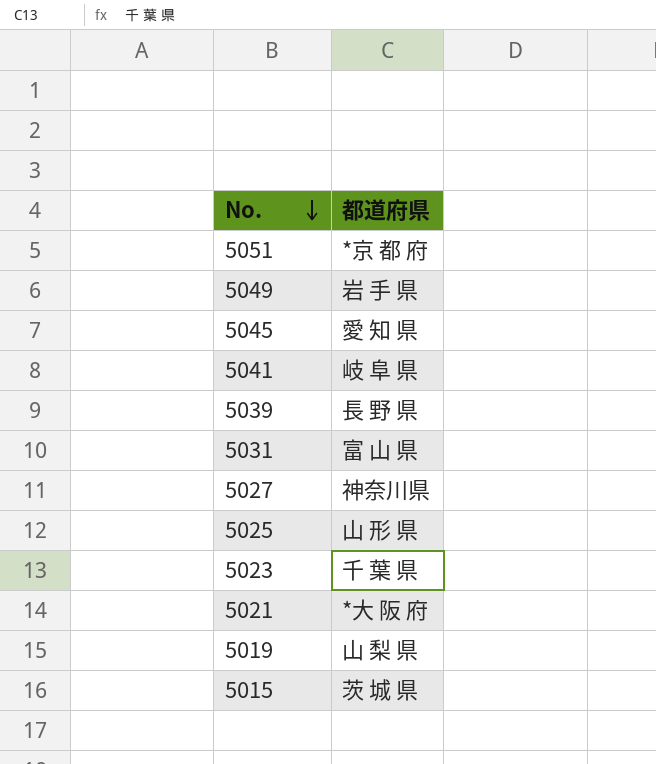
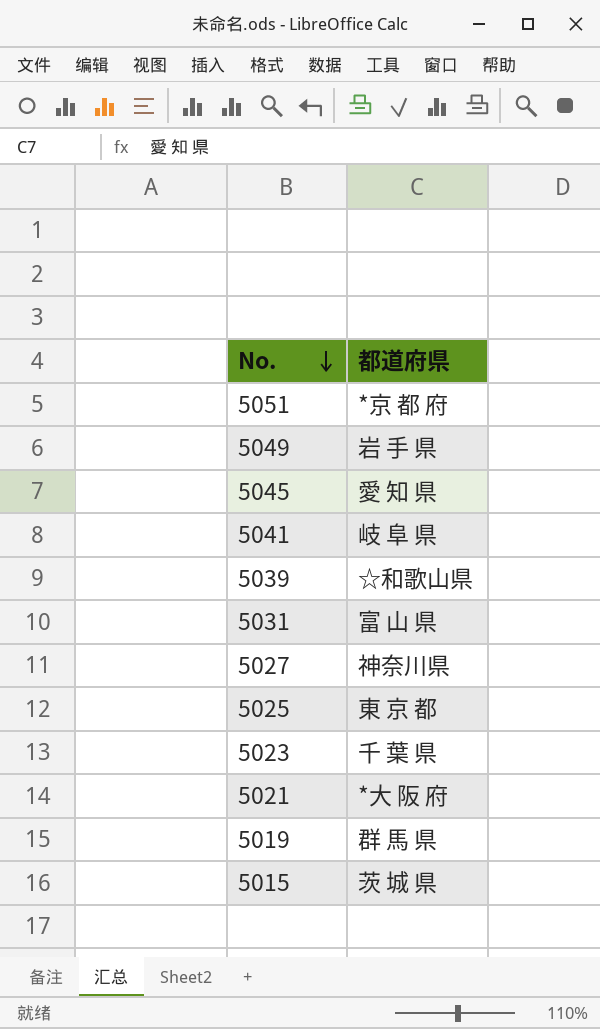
5039 | 都道府県: 長 野 県 -> ☆和歌山県
5025 | 都道府県: 山 形 県 -> 東 京 都
5019 | 都道府県: 山 梨 県 -> 群 馬 県

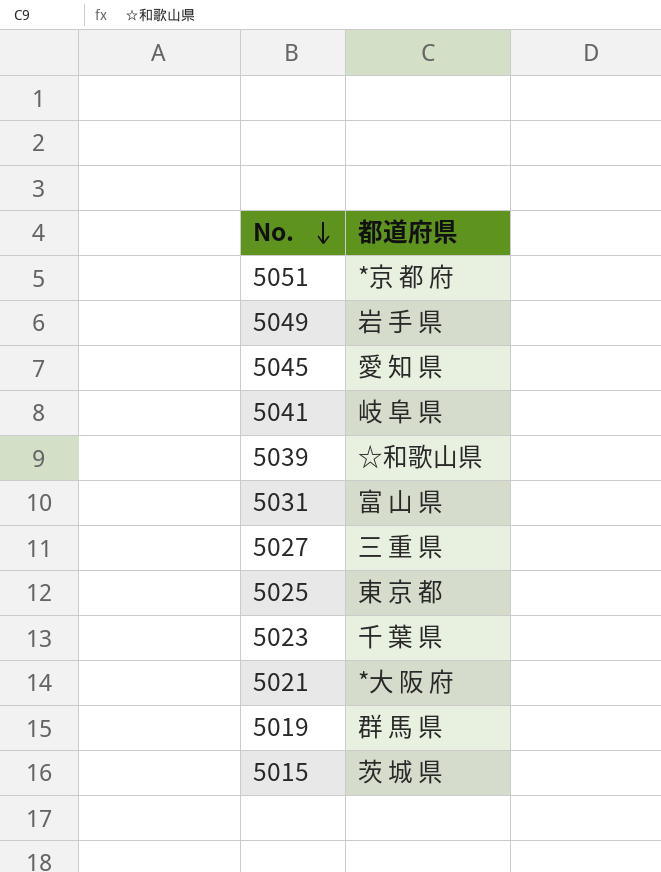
5027 | 都道府県: 神奈川県 -> 三 重 県

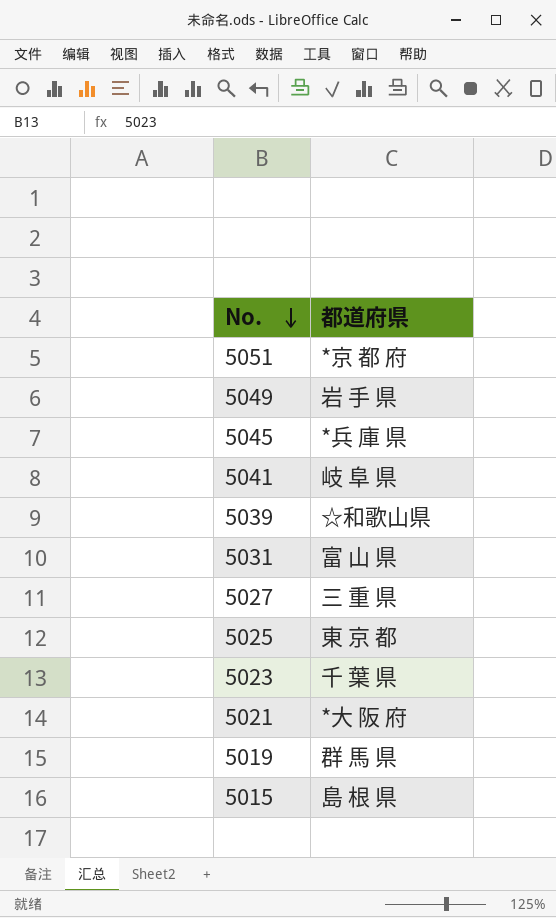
5045 | 都道府県: 愛 知 県 -> *兵 庫 県
5015 | 都道府県: 茨 城 県 -> 島 根 県

